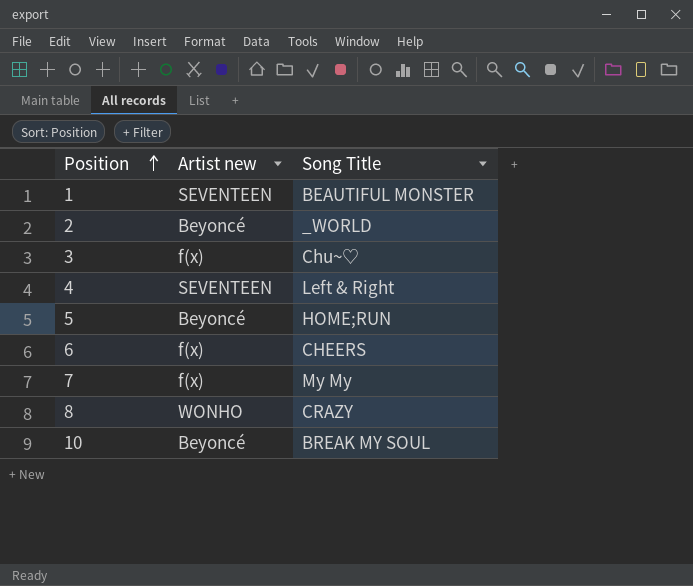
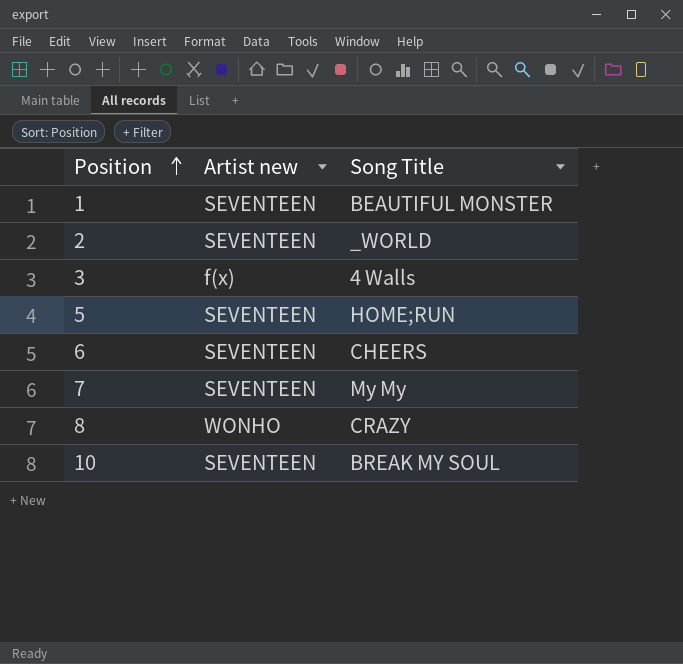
row 4: SEVENTEEN | Left & Right -> none
2 | Artist new: Beyoncé -> SEVENTEEN
3 | Song Title: Chu~♡ -> 4 Walls
5 | Artist new: Beyoncé -> SEVENTEEN
6 | Artist new: f(x) -> SEVENTEEN
7 | Artist new: f(x) -> SEVENTEEN
10 | Artist new: Beyoncé -> SEVENTEEN

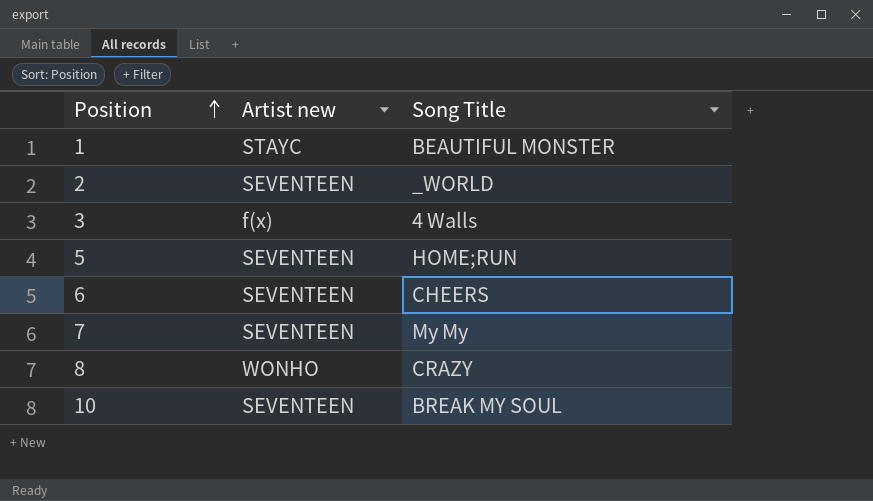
1 | Artist new: SEVENTEEN -> STAYC

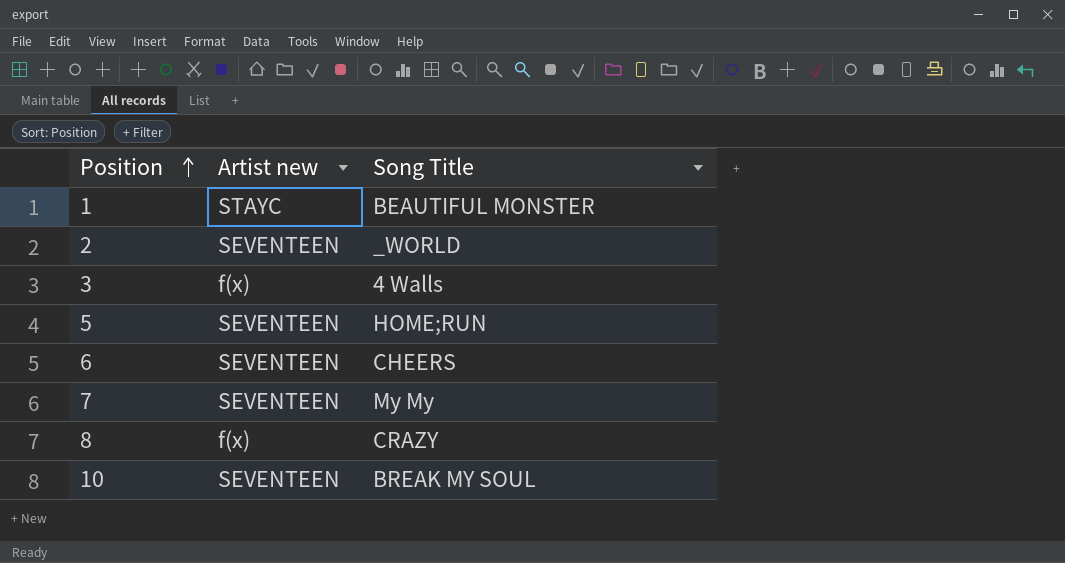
8 | Artist new: WONHO -> f(x)

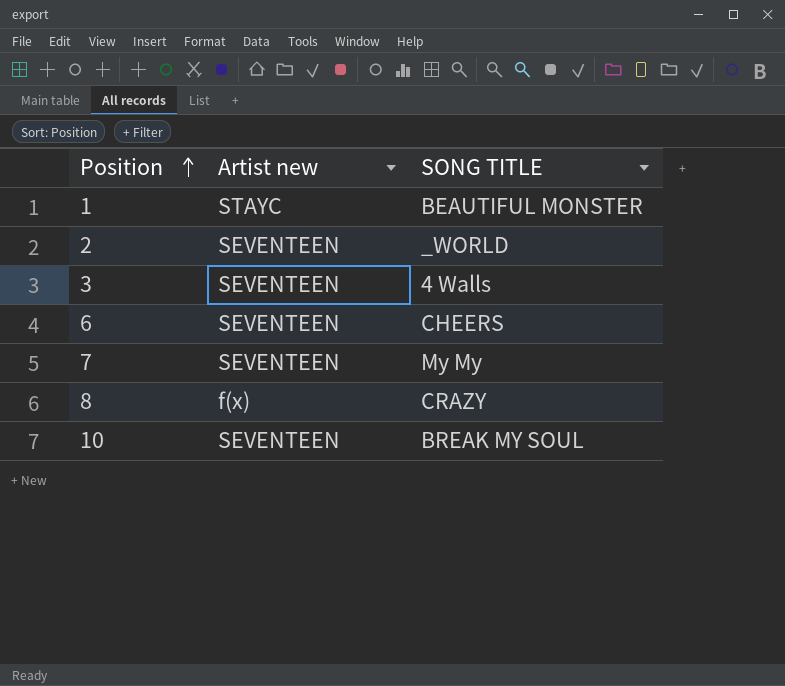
column name: Song Title -> SONG TITLE
row 5: SEVENTEEN | HOME;RUN -> none
3 | Artist new: f(x) -> SEVENTEEN

